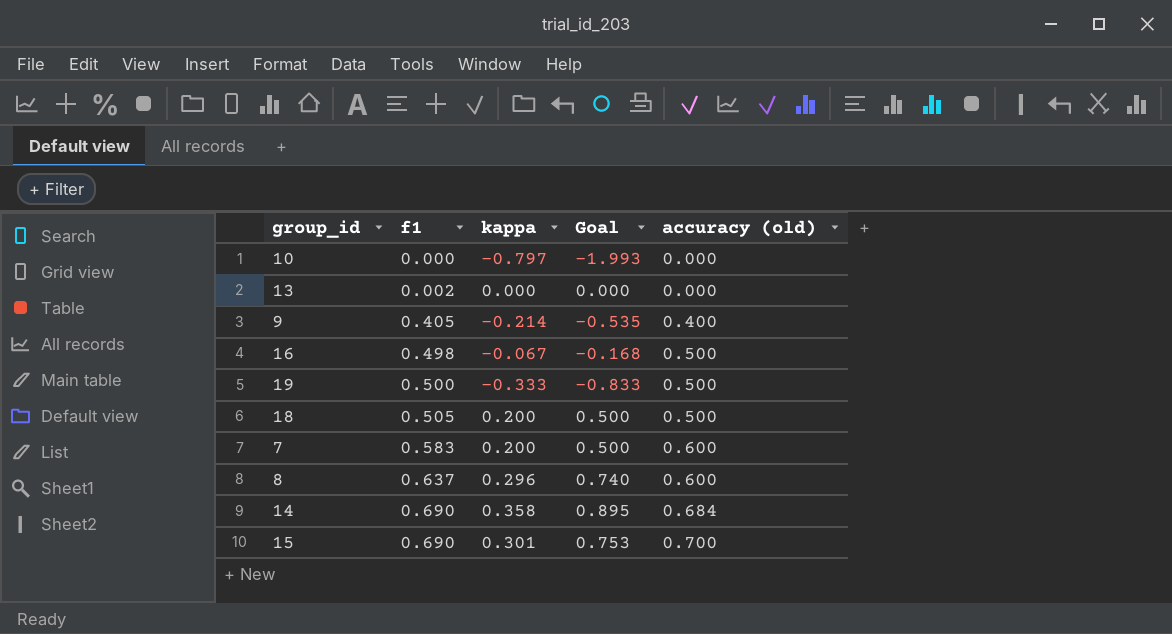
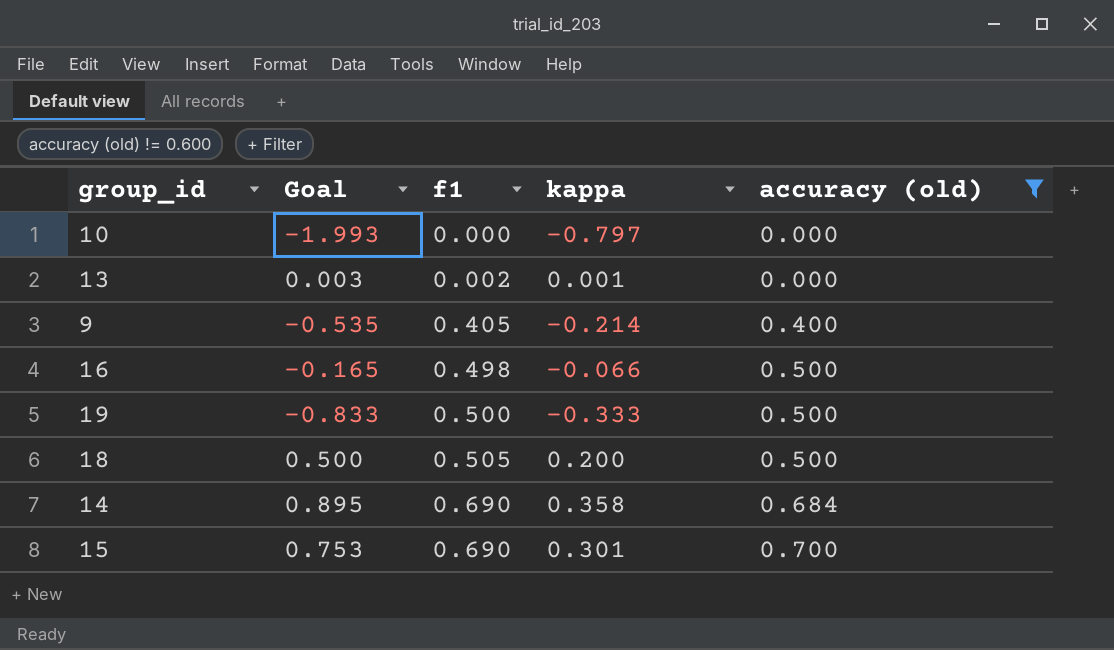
filter: none -> accuracy (old) != 0.600
column Goal | position: 4 -> 2
13 | Goal: 0.000 -> 0.003
13 | kappa: 0.000 -> 0.001
16 | Goal: -0.168 -> -0.165
16 | kappa: -0.067 -> -0.066

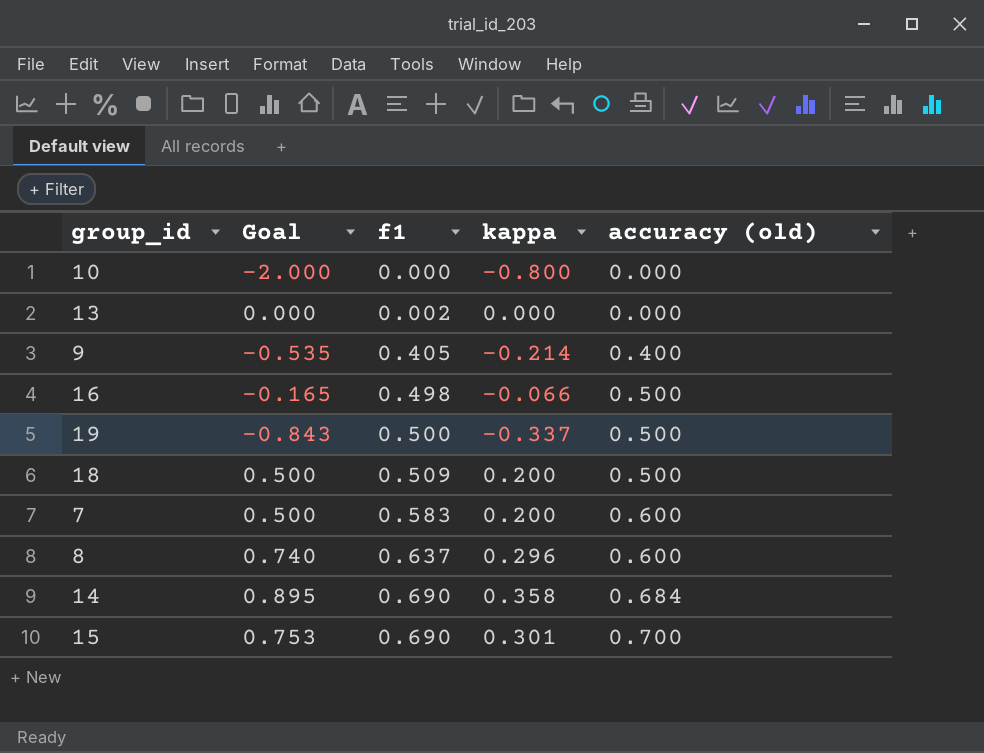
filter: accuracy (old) != 0.600 -> none
10 | Goal: -1.993 -> -2.000
10 | kappa: -0.797 -> -0.800
13 | Goal: 0.003 -> 0.000
13 | kappa: 0.001 -> 0.000
19 | Goal: -0.833 -> -0.843
19 | kappa: -0.333 -> -0.337
18 | f1: 0.505 -> 0.509

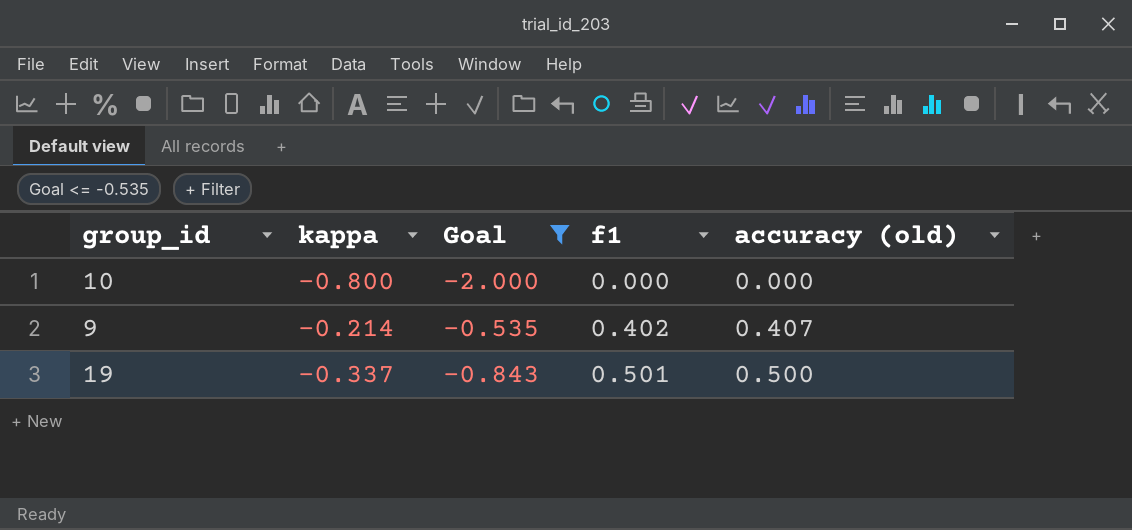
filter: none -> Goal <= -0.535
column kappa | position: 4 -> 2
9 | f1: 0.405 -> 0.402
9 | accuracy (old): 0.400 -> 0.407
19 | f1: 0.500 -> 0.501

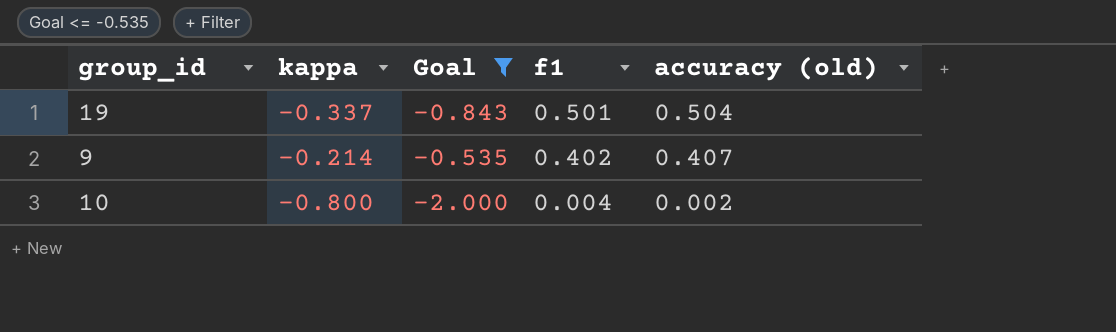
row order: f1 ascending -> f1 descending
19 | accuracy (old): 0.500 -> 0.504
10 | f1: 0.000 -> 0.004
10 | accuracy (old): 0.000 -> 0.002

